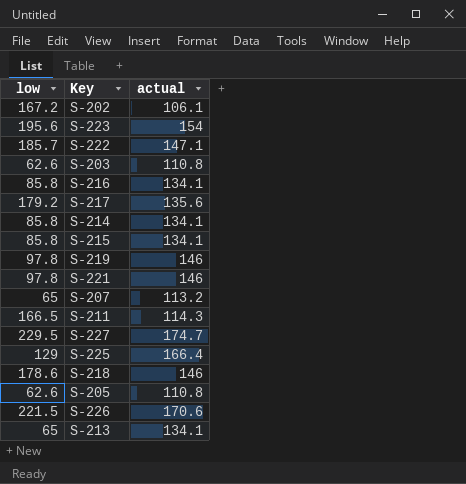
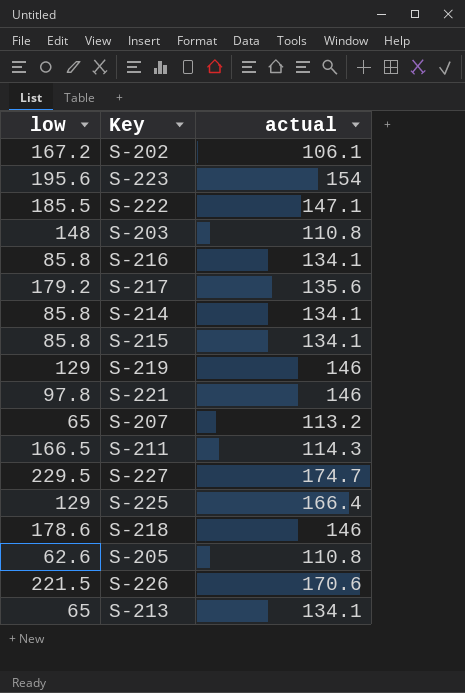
S-222 | low: 185.7 -> 185.5
S-203 | low: 62.6 -> 148
S-219 | low: 97.8 -> 129

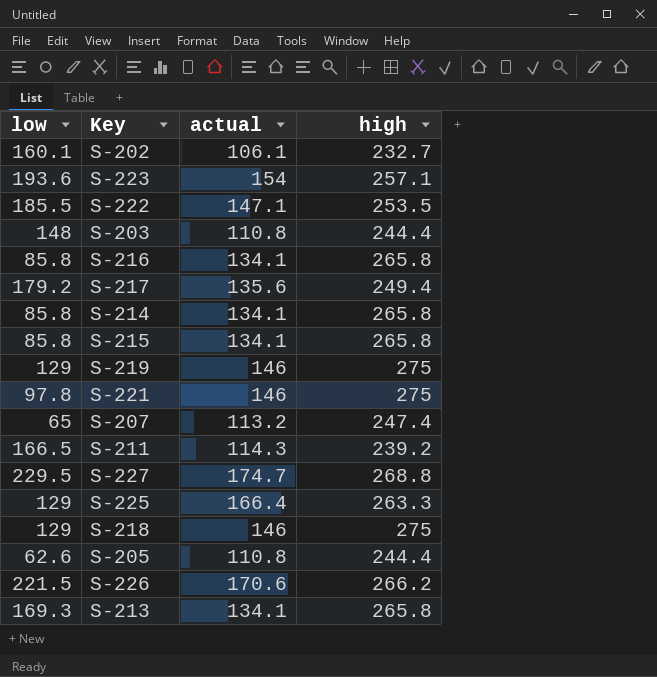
column high | position: none -> 4
S-202 | low: 167.2 -> 160.1
S-223 | low: 195.6 -> 193.6
S-218 | low: 178.6 -> 129
S-213 | low: 65 -> 169.3

